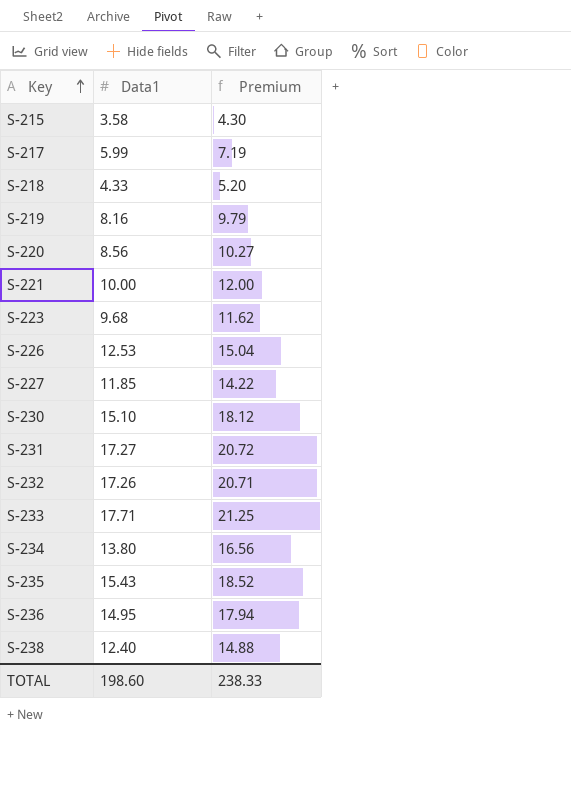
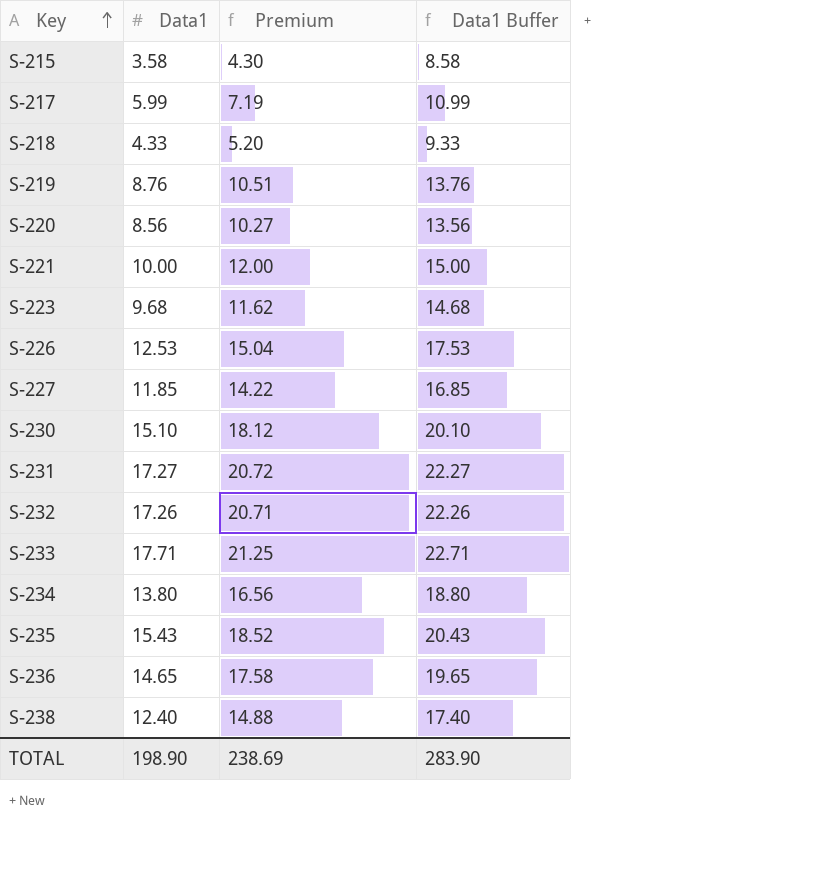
column Data1 Buffer | formula: none -> [Data1] + 5
S-219 | Data1: 8.16 -> 8.76
S-219 | Premium: 9.79 -> 10.51
S-236 | Data1: 14.95 -> 14.65
S-236 | Premium: 17.94 -> 17.58
TOTAL | Data1: 198.60 -> 198.90
TOTAL | Premium: 238.33 -> 238.69

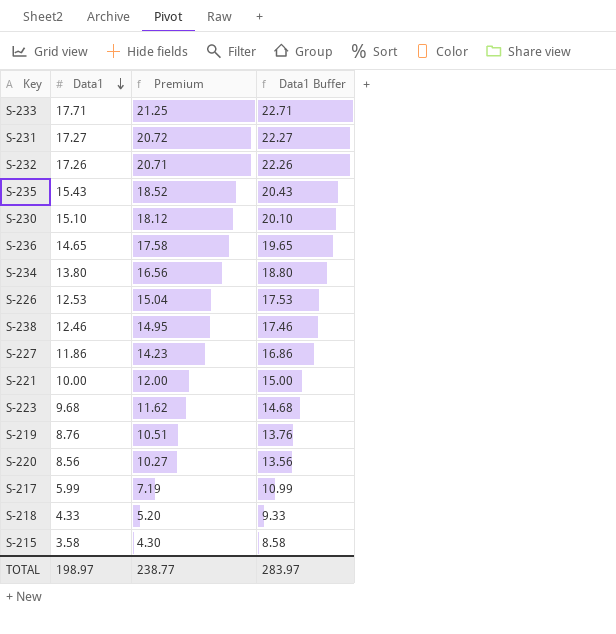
row order: Key ascending -> Data1 descending
S-238 | Data1: 12.40 -> 12.46
S-238 | Premium: 14.88 -> 14.95
S-238 | Data1 Buffer: 17.40 -> 17.46
S-227 | Data1: 11.85 -> 11.86
S-227 | Premium: 14.22 -> 14.23
S-227 | Data1 Buffer: 16.85 -> 16.86
TOTAL | Data1: 198.90 -> 198.97
TOTAL | Premium: 238.69 -> 238.77
TOTAL | Data1 Buffer: 283.90 -> 283.97

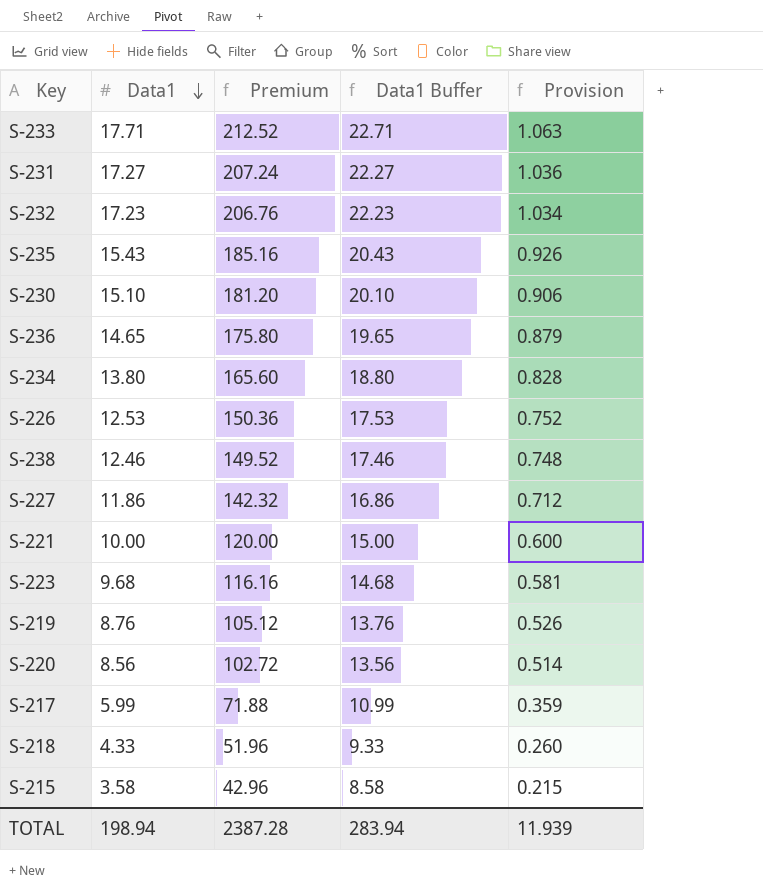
column Premium | formula: [Data1] * 1.2 -> [Data1] * 12
column Provision | formula: none -> [Data1] * 0.06
S-232 | Data1: 17.26 -> 17.23
S-232 | Data1 Buffer: 22.26 -> 22.23
TOTAL | Data1: 198.97 -> 198.94
TOTAL | Premium: 238.77 -> 2387.28
TOTAL | Data1 Buffer: 283.97 -> 283.94

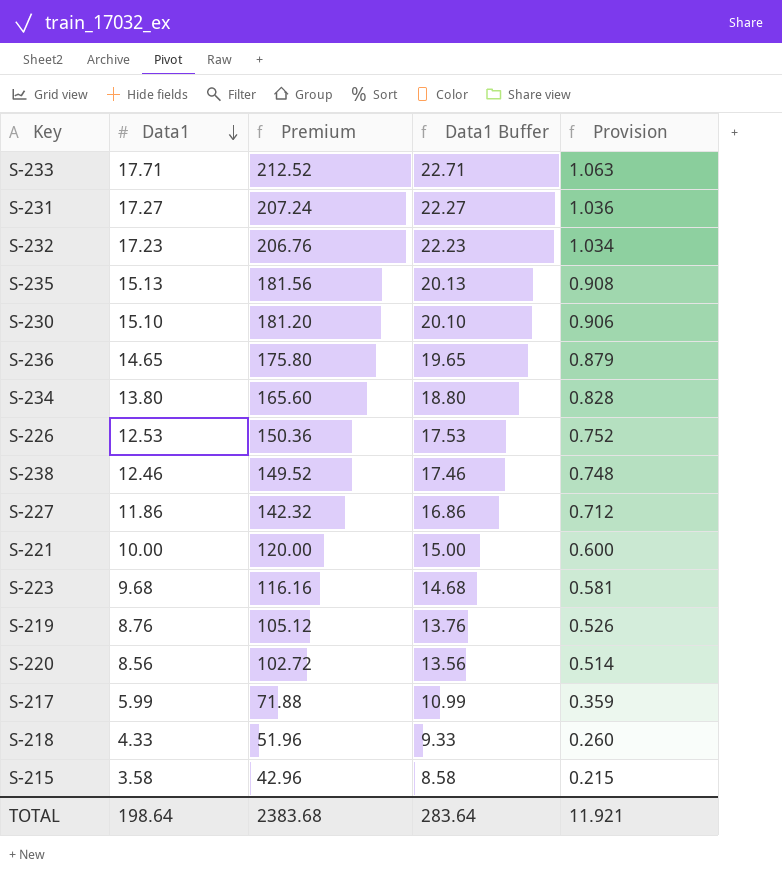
S-235 | Data1: 15.43 -> 15.13
S-235 | Premium: 185.16 -> 181.56
S-235 | Data1 Buffer: 20.43 -> 20.13
S-235 | Provision: 0.926 -> 0.908
TOTAL | Data1: 198.94 -> 198.64
TOTAL | Premium: 2387.28 -> 2383.68
TOTAL | Data1 Buffer: 283.94 -> 283.64
TOTAL | Provision: 11.939 -> 11.921

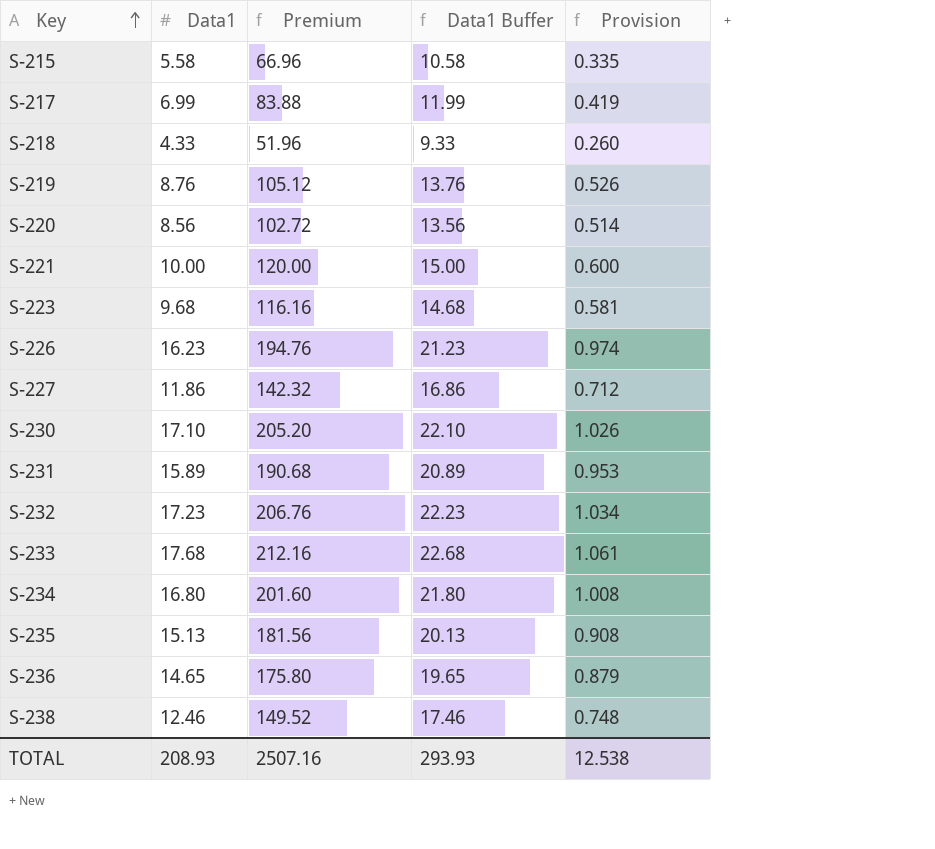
row order: Data1 descending -> Key ascending
S-215 | Data1: 3.58 -> 5.58
S-215 | Premium: 42.96 -> 66.96
S-215 | Data1 Buffer: 8.58 -> 10.58
S-215 | Provision: 0.215 -> 0.335
S-217 | Data1: 5.99 -> 6.99
S-217 | Premium: 71.88 -> 83.88
S-217 | Data1 Buffer: 10.99 -> 11.99
S-217 | Provision: 0.359 -> 0.419
S-226 | Data1: 12.53 -> 16.23
S-226 | Premium: 150.36 -> 194.76
S-226 | Data1 Buffer: 17.53 -> 21.23
S-226 | Provision: 0.752 -> 0.974
S-230 | Data1: 15.10 -> 17.10
S-230 | Premium: 181.20 -> 205.20
S-230 | Data1 Buffer: 20.10 -> 22.10
S-230 | Provision: 0.906 -> 1.026
S-231 | Data1: 17.27 -> 15.89
S-231 | Premium: 207.24 -> 190.68
S-231 | Data1 Buffer: 22.27 -> 20.89
S-231 | Provision: 1.036 -> 0.953
S-233 | Data1: 17.71 -> 17.68
S-233 | Premium: 212.52 -> 212.16
S-233 | Data1 Buffer: 22.71 -> 22.68
S-233 | Provision: 1.063 -> 1.061
S-234 | Data1: 13.80 -> 16.80
S-234 | Premium: 165.60 -> 201.60
S-234 | Data1 Buffer: 18.80 -> 21.80
S-234 | Provision: 0.828 -> 1.008
TOTAL | Data1: 198.64 -> 208.93
TOTAL | Premium: 2383.68 -> 2507.16
TOTAL | Data1 Buffer: 283.64 -> 293.93
TOTAL | Provision: 11.921 -> 12.538

